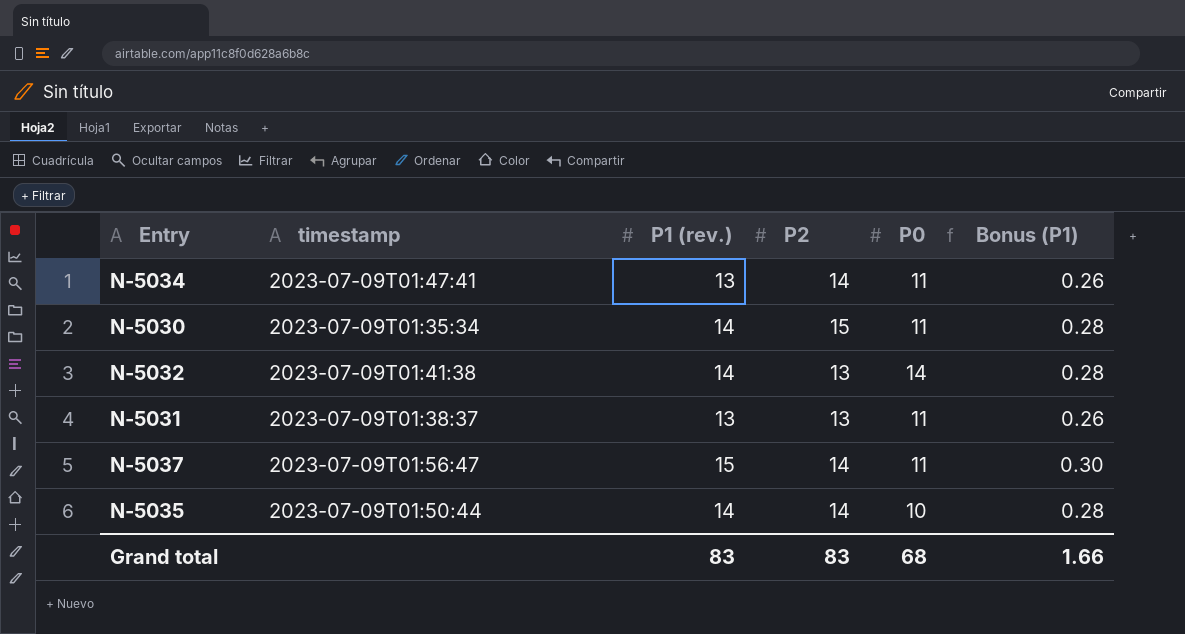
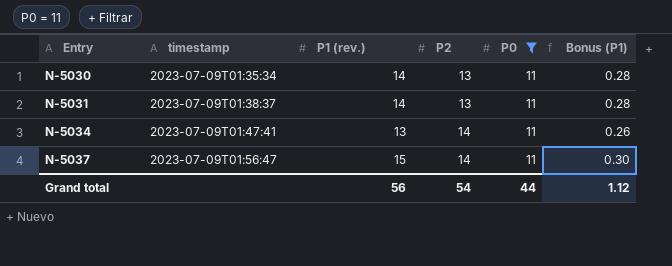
filter: none -> P0 = 11
row order: none -> Entry ascending
N-5030 | P2: 15 -> 13
N-5031 | P1 (rev.): 13 -> 14
N-5031 | Bonus (P1): 0.26 -> 0.28
Grand total | P1 (rev.): 83 -> 56
Grand total | P2: 83 -> 54
Grand total | P0: 68 -> 44
Grand total | Bonus (P1): 1.66 -> 1.12

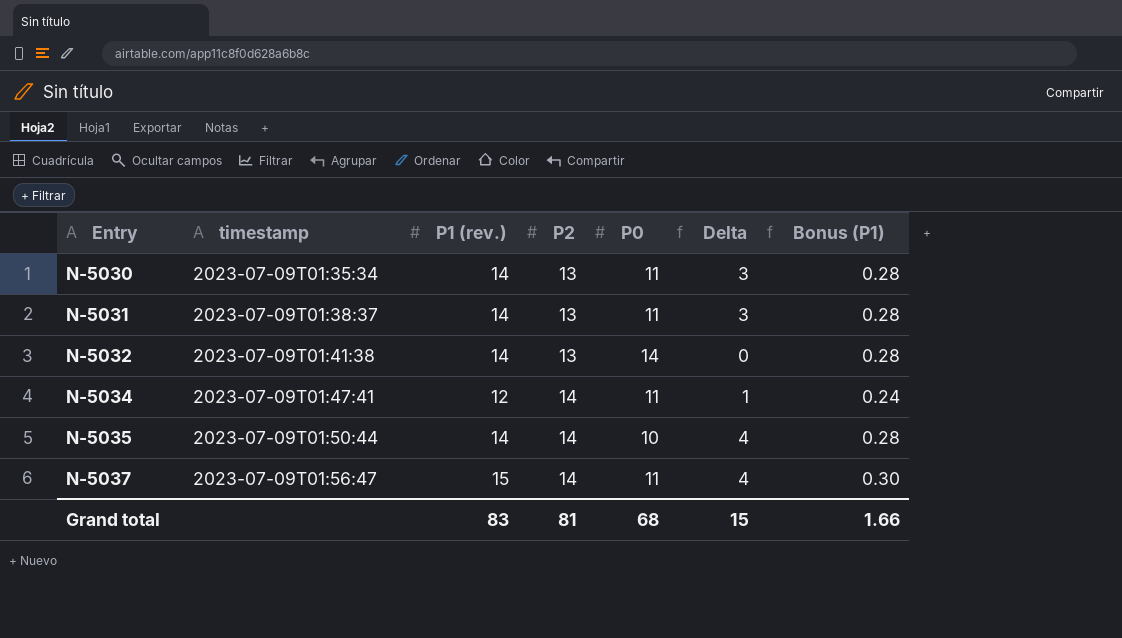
filter: P0 = 11 -> none
column Delta | formula: none -> [P1 (rev.)] - [P0]
N-5034 | P1 (rev.): 13 -> 12
N-5034 | Bonus (P1): 0.26 -> 0.24
Grand total | P1 (rev.): 56 -> 83
Grand total | P2: 54 -> 81
Grand total | P0: 44 -> 68
Grand total | Bonus (P1): 1.12 -> 1.66

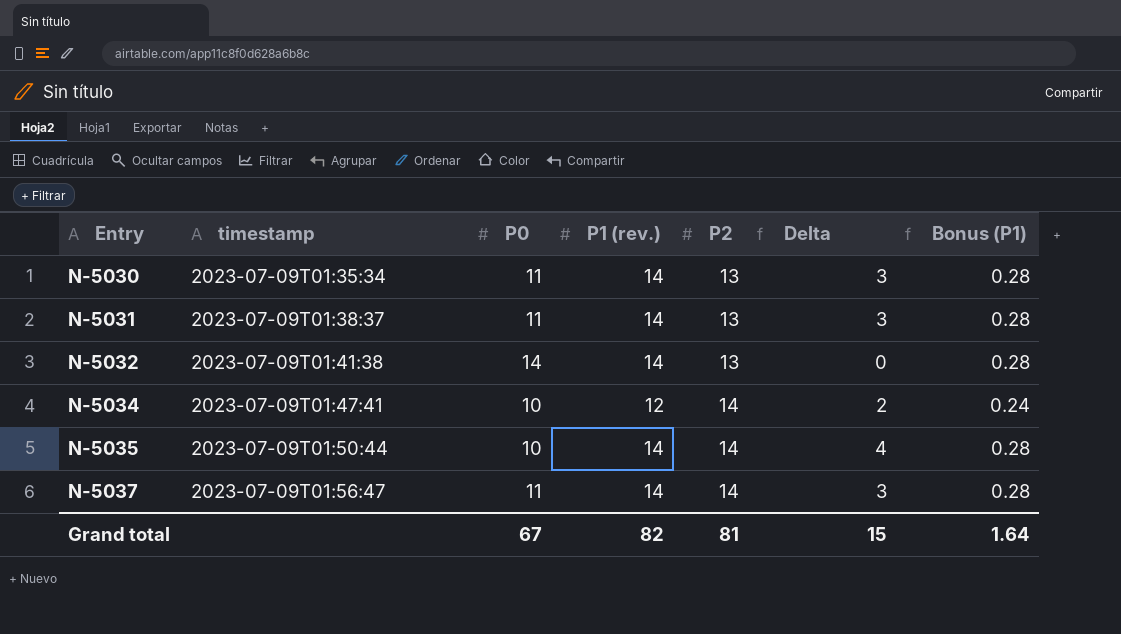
column P0 | position: 5 -> 3
N-5034 | P0: 11 -> 10
N-5034 | Delta: 1 -> 2
N-5037 | P1 (rev.): 15 -> 14
N-5037 | Delta: 4 -> 3
N-5037 | Bonus (P1): 0.30 -> 0.28
Grand total | P0: 68 -> 67
Grand total | P1 (rev.): 83 -> 82
Grand total | Bonus (P1): 1.66 -> 1.64

